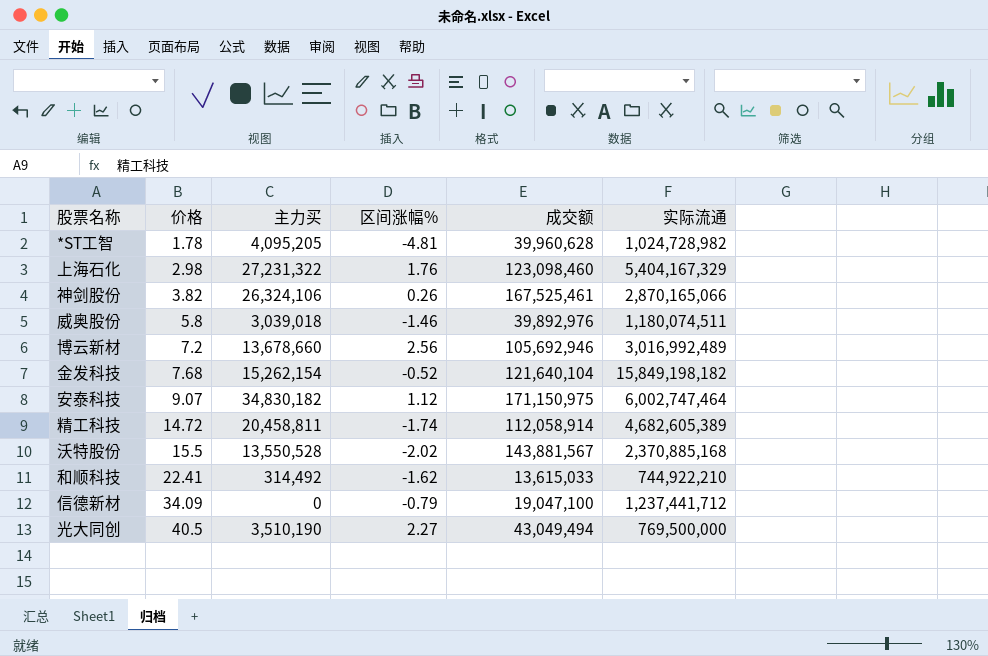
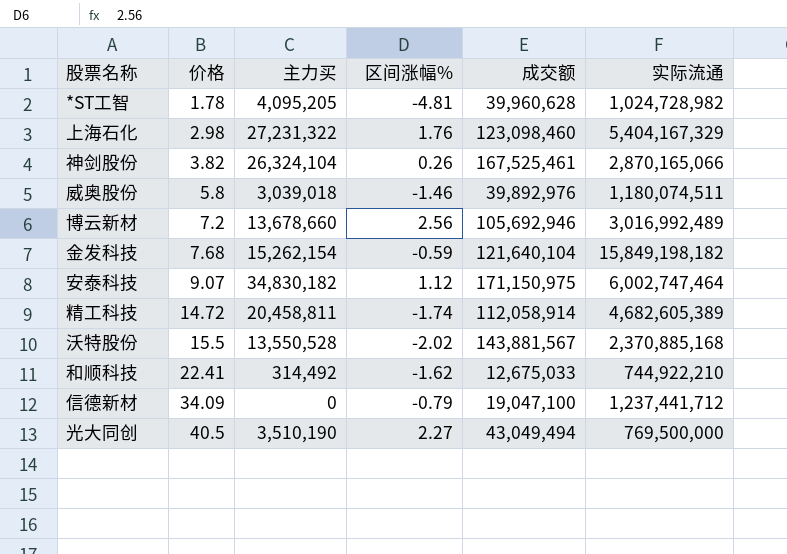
神剑股份 | 主力买: 26,324,106 -> 26,324,104
金发科技 | 区间涨幅%: -0.52 -> -0.59
和顺科技 | 成交额: 13,615,033 -> 12,675,033

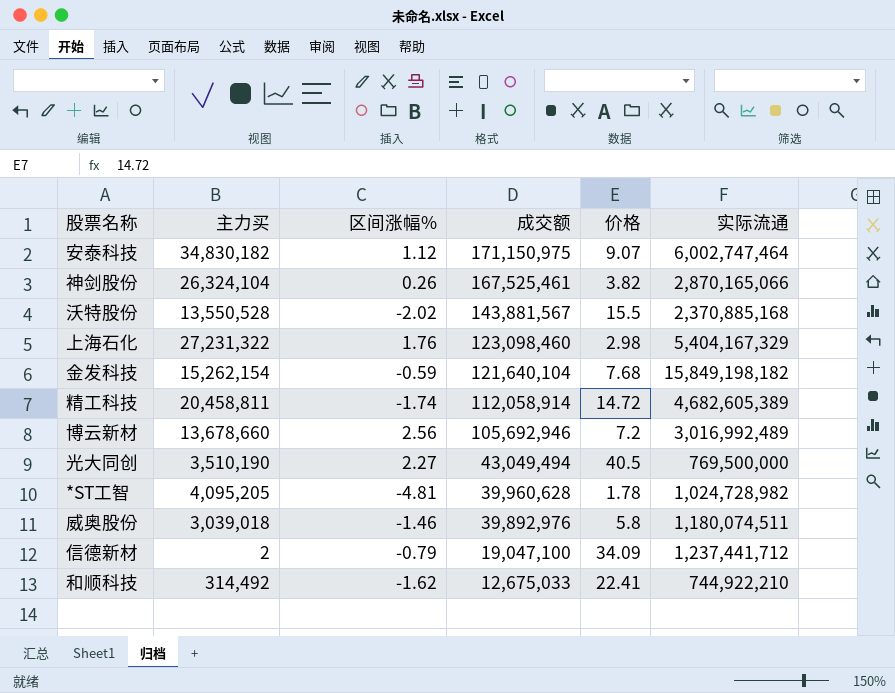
row order: 价格 ascending -> 成交额 descending
column 价格 | position: 2 -> 5
信德新材 | 主力买: 0 -> 2

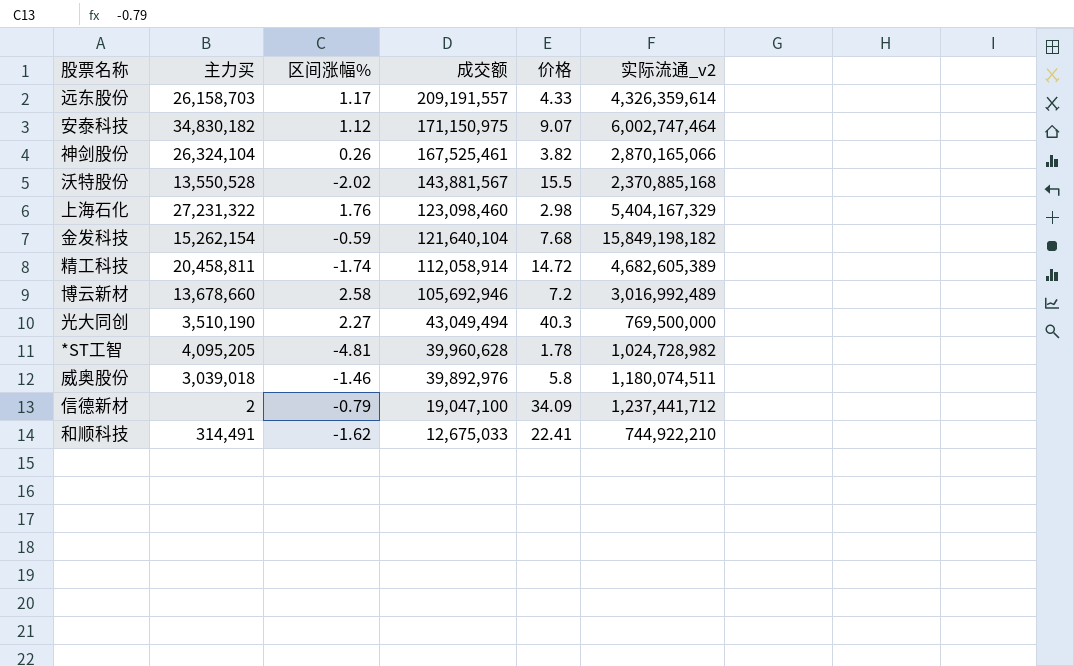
column name: 实际流通 -> 实际流通_v2
row 远东股份: none -> 26,158,703 | 1.17 | 209,191,557 | 4.33 | 4,326,359,614
博云新材 | 区间涨幅%: 2.56 -> 2.58
光大同创 | 价格: 40.5 -> 40.3
和顺科技 | 主力买: 314,492 -> 314,491

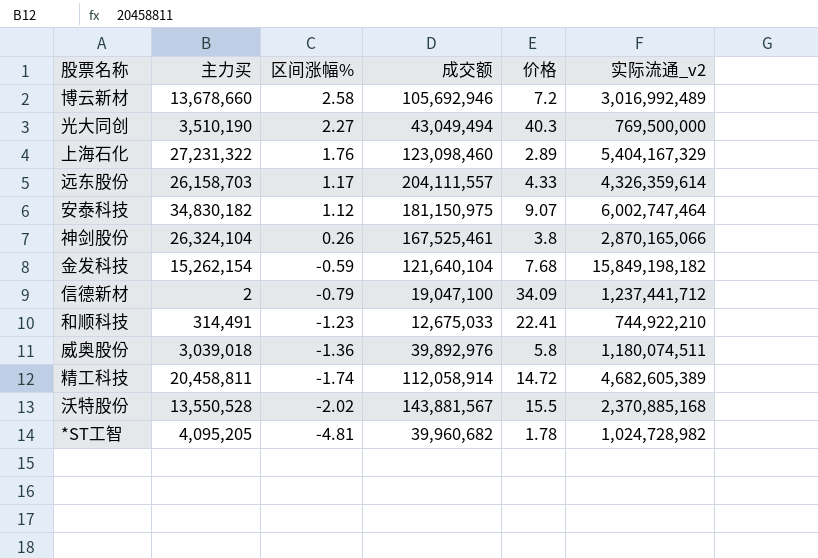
row order: 成交额 descending -> 区间涨幅% descending
上海石化 | 价格: 2.98 -> 2.89
远东股份 | 成交额: 209,191,557 -> 204,111,557
安泰科技 | 成交额: 171,150,975 -> 181,150,975
神剑股份 | 价格: 3.82 -> 3.8
和顺科技 | 区间涨幅%: -1.62 -> -1.23
威奥股份 | 区间涨幅%: -1.46 -> -1.36
*ST工智 | 成交额: 39,960,628 -> 39,960,682

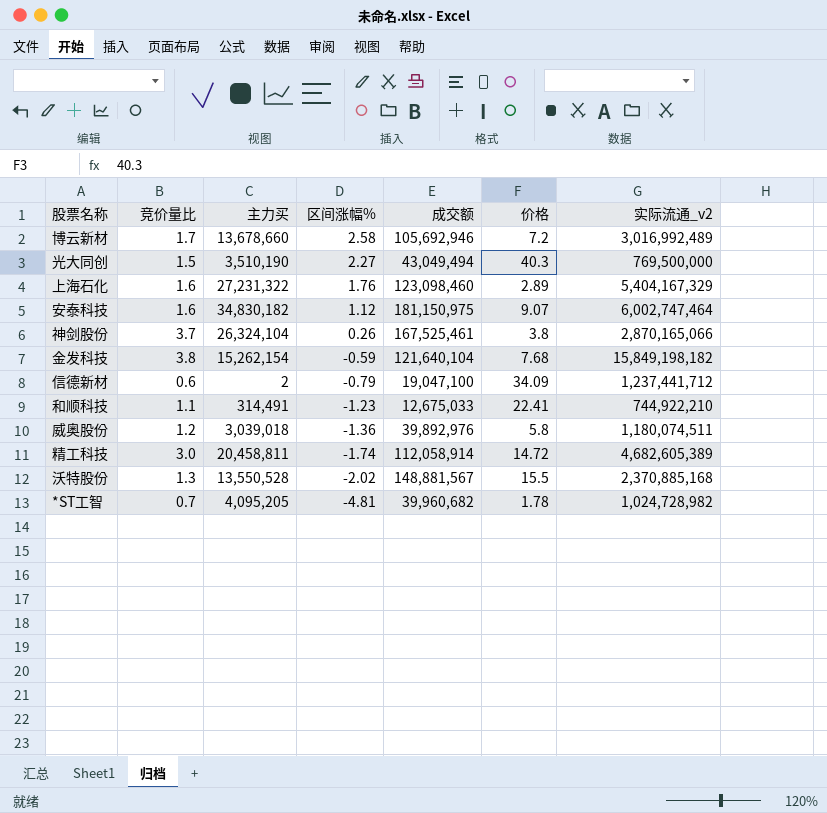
column 竞价量比 | position: none -> 2
row 远东股份: 26,158,703 | 1.17 | 204,111,557 | 4.33 | 4,326,359,614 -> none
沃特股份 | 成交额: 143,881,567 -> 148,881,567

